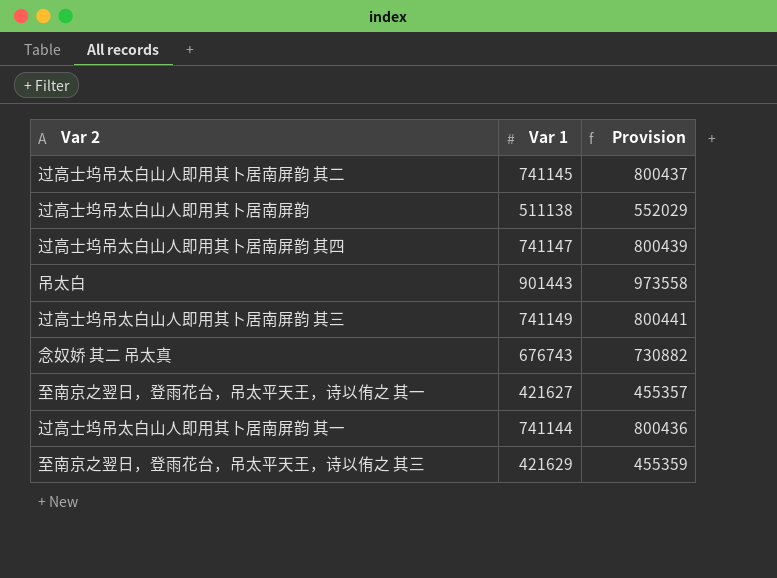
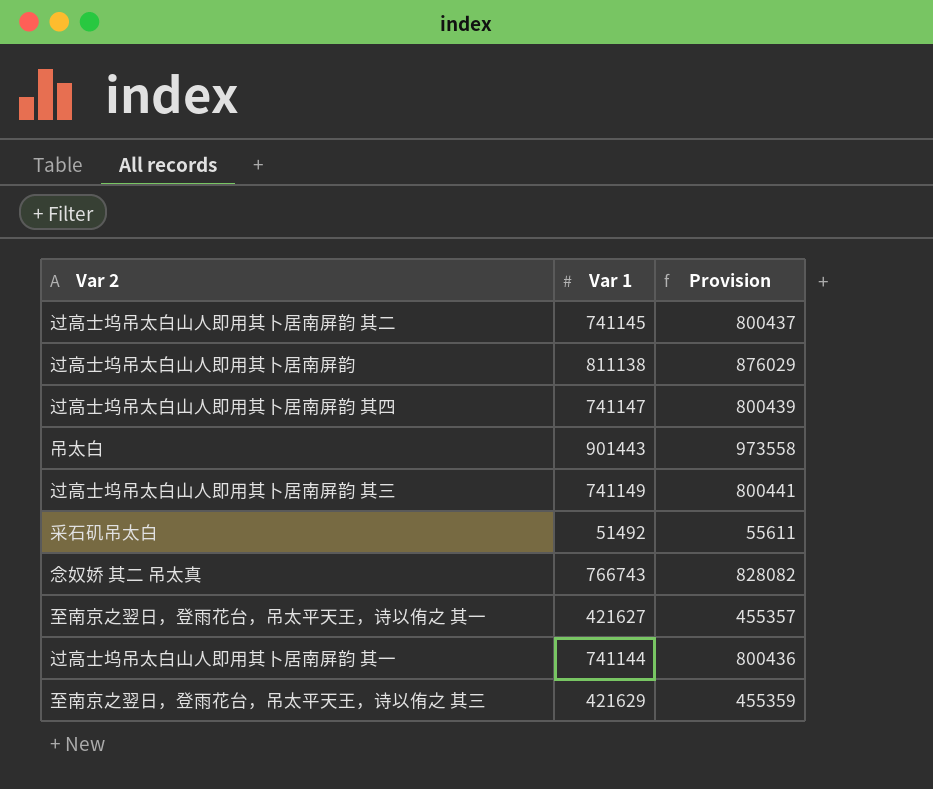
过高士坞吊太白山人即用其卜居南屏韵 | Var 1: 511138 -> 811138
过高士坞吊太白山人即用其卜居南屏韵 | Provision: 552029 -> 876029
row 采石矶吊太白: none -> 51492 | 55611
念奴娇 其二 吊太真 | Var 1: 676743 -> 766743
念奴娇 其二 吊太真 | Provision: 730882 -> 828082

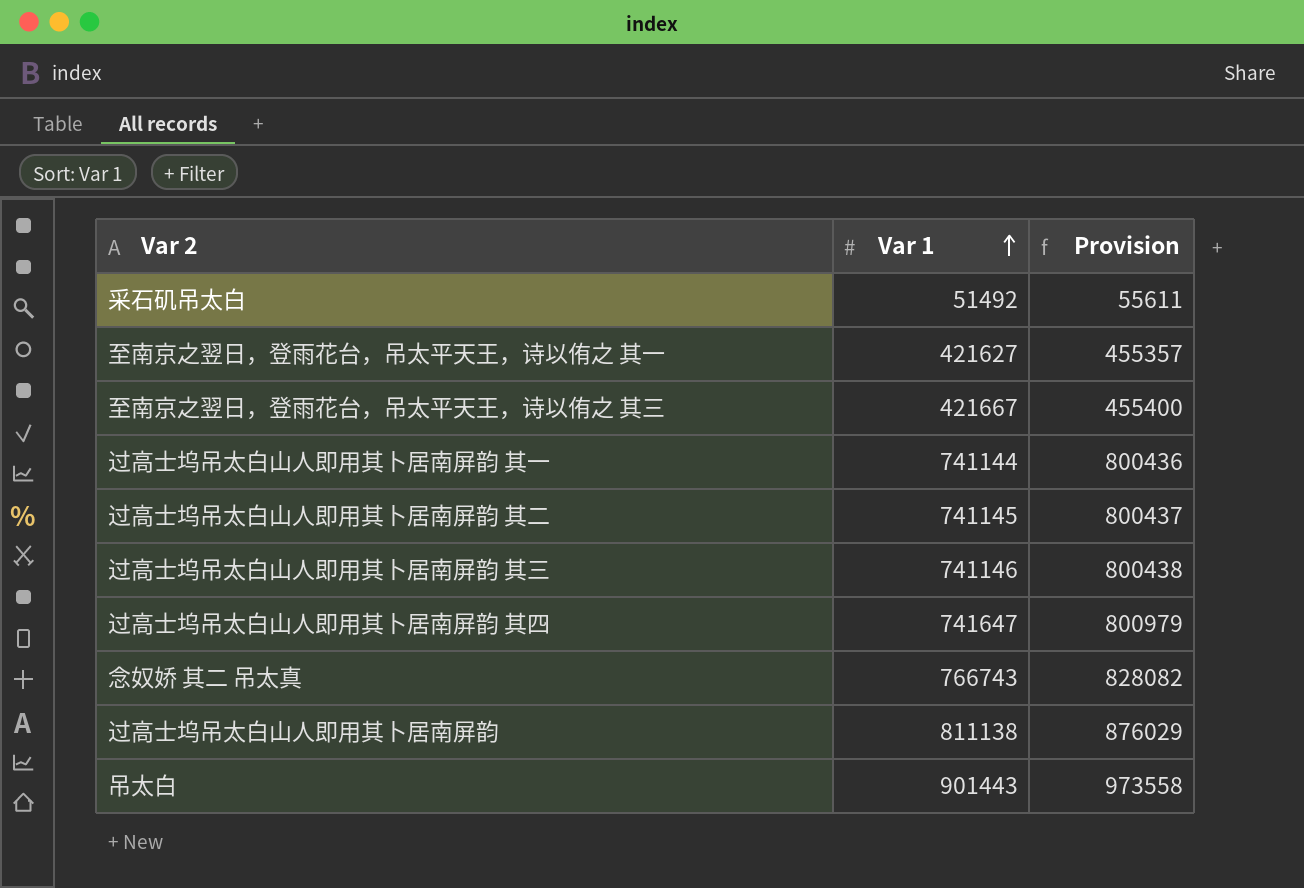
row order: none -> Var 1 ascending
至南京之翌日，登雨花台，吊太平天王，诗以侑之 其三 | Var 1: 421629 -> 421667
至南京之翌日，登雨花台，吊太平天王，诗以侑之 其三 | Provision: 455359 -> 455400
过高士坞吊太白山人即用其卜居南屏韵 其三 | Var 1: 741149 -> 741146
过高士坞吊太白山人即用其卜居南屏韵 其三 | Provision: 800441 -> 800438
过高士坞吊太白山人即用其卜居南屏韵 其四 | Var 1: 741147 -> 741647
过高士坞吊太白山人即用其卜居南屏韵 其四 | Provision: 800439 -> 800979

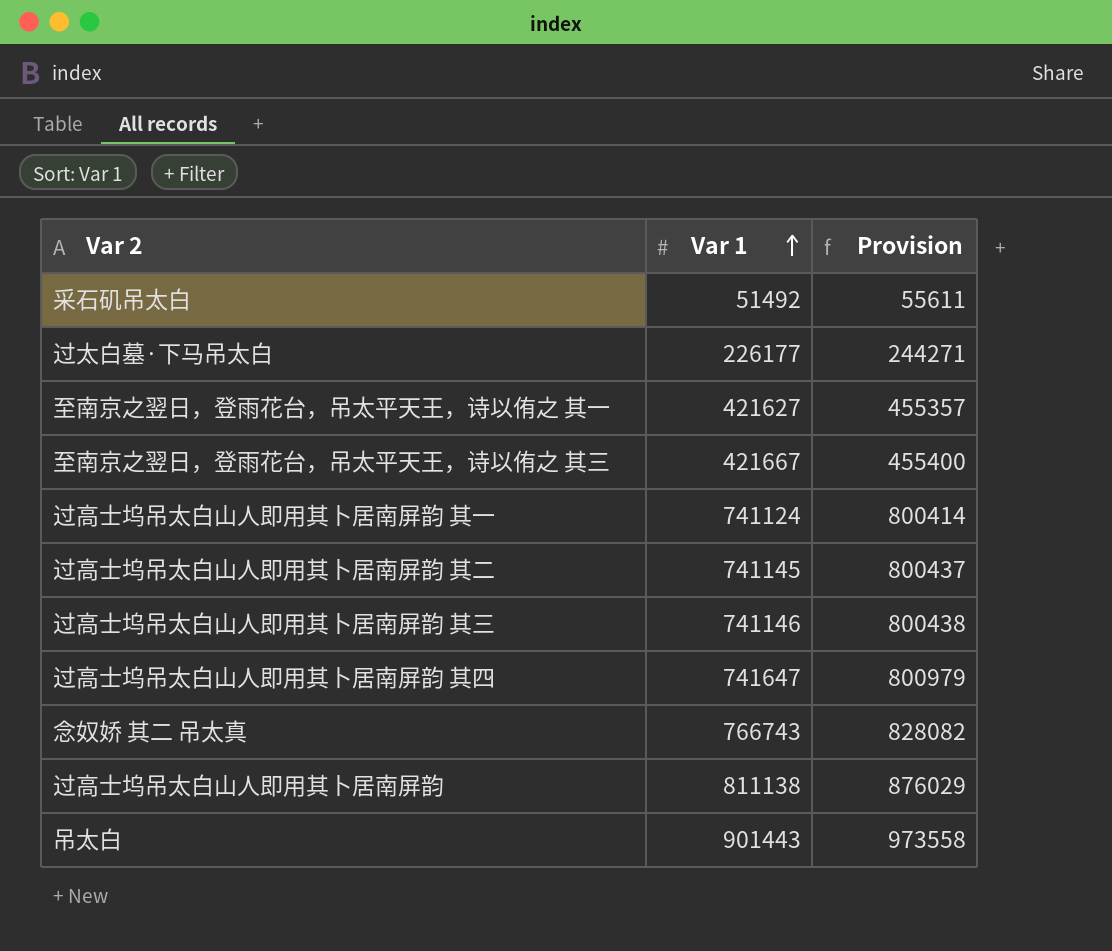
row 过太白墓·下马吊太白: none -> 226177 | 244271
过高士坞吊太白山人即用其卜居南屏韵 其一 | Var 1: 741144 -> 741124
过高士坞吊太白山人即用其卜居南屏韵 其一 | Provision: 800436 -> 800414

